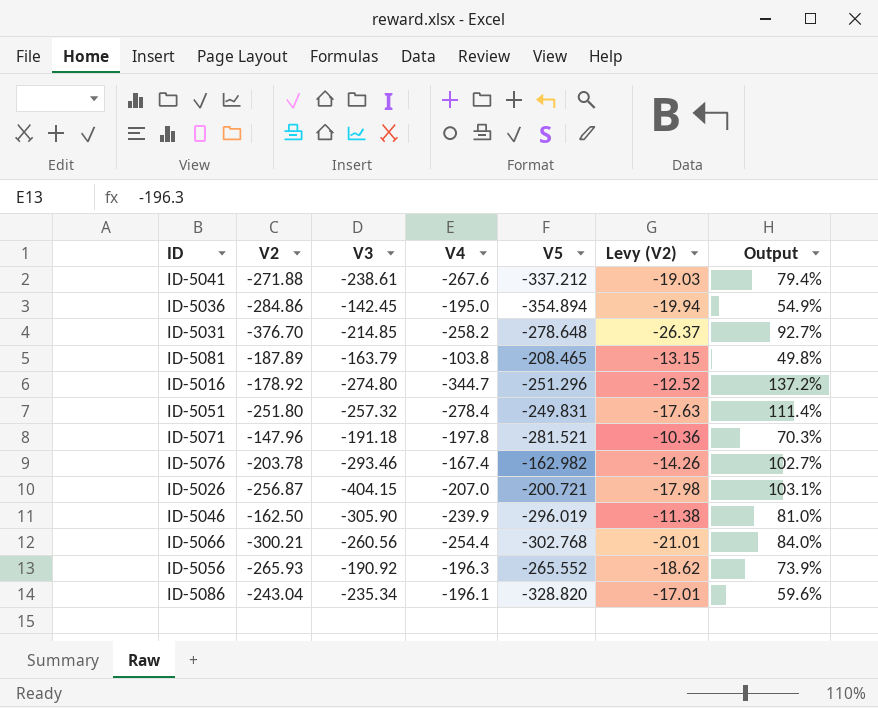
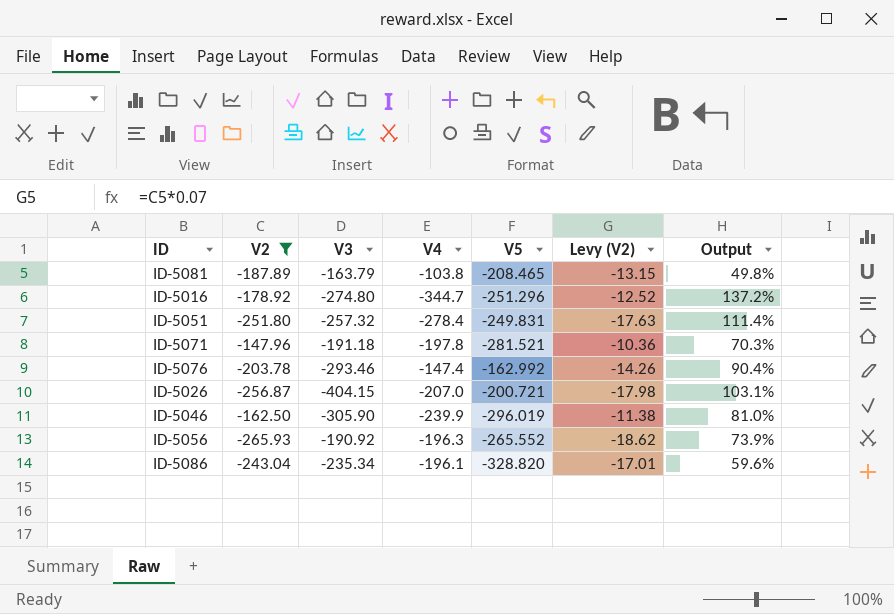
filter: none -> V2 >= -265.93
ID-5076 | V4: -167.4 -> -147.4
ID-5076 | V5: -162.982 -> -162.992
ID-5076 | Output: 102.7% -> 90.4%

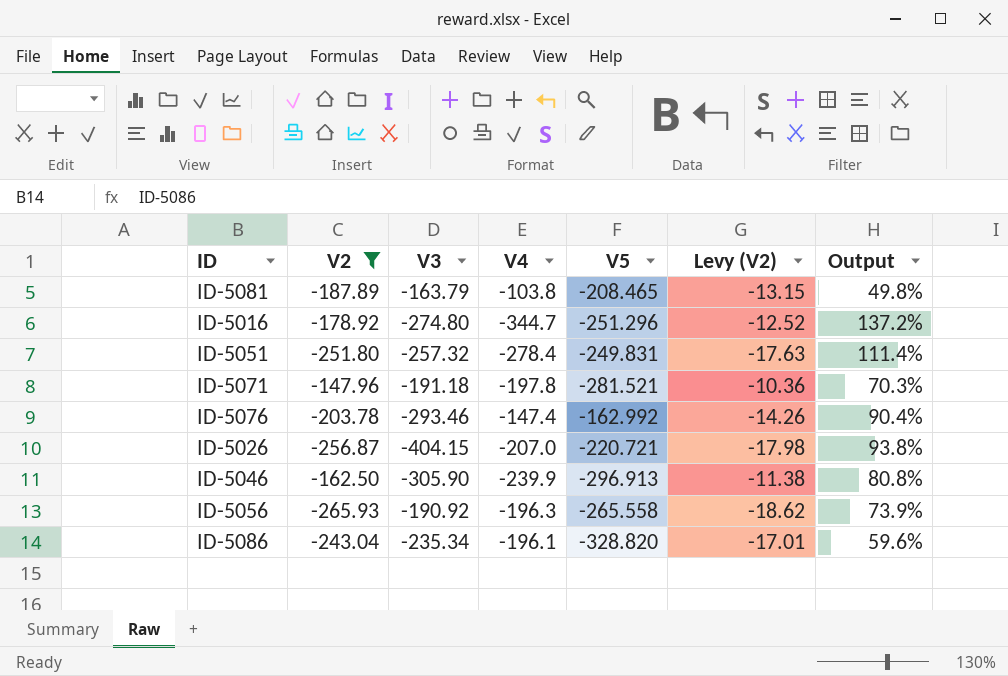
ID-5026 | V5: -200.721 -> -220.721
ID-5026 | Output: 103.1% -> 93.8%
ID-5046 | V5: -296.019 -> -296.913
ID-5046 | Output: 81.0% -> 80.8%
ID-5056 | V5: -265.552 -> -265.558

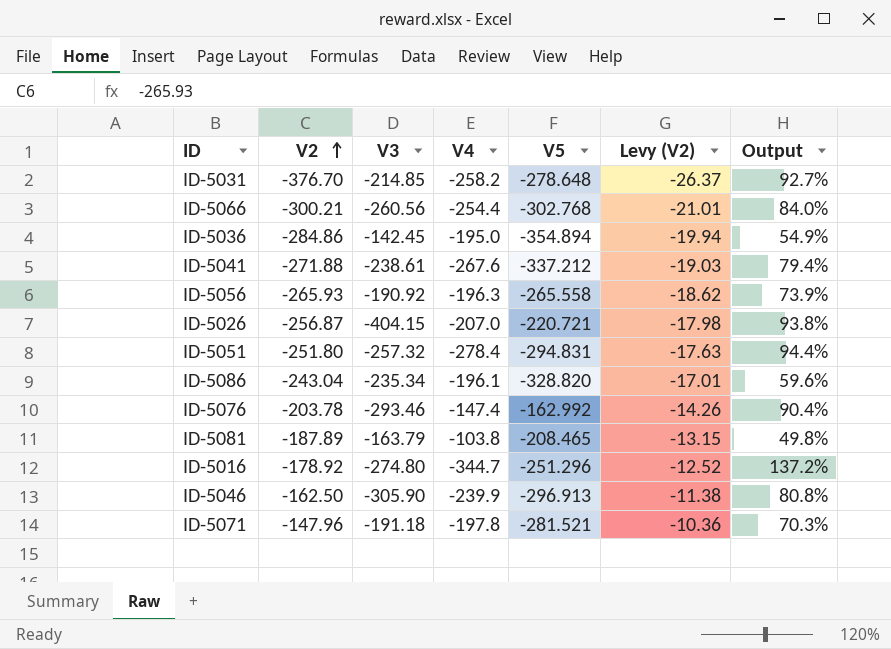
filter: V2 >= -265.93 -> none
row order: none -> V2 ascending
ID-5051 | V5: -249.831 -> -294.831
ID-5051 | Output: 111.4% -> 94.4%

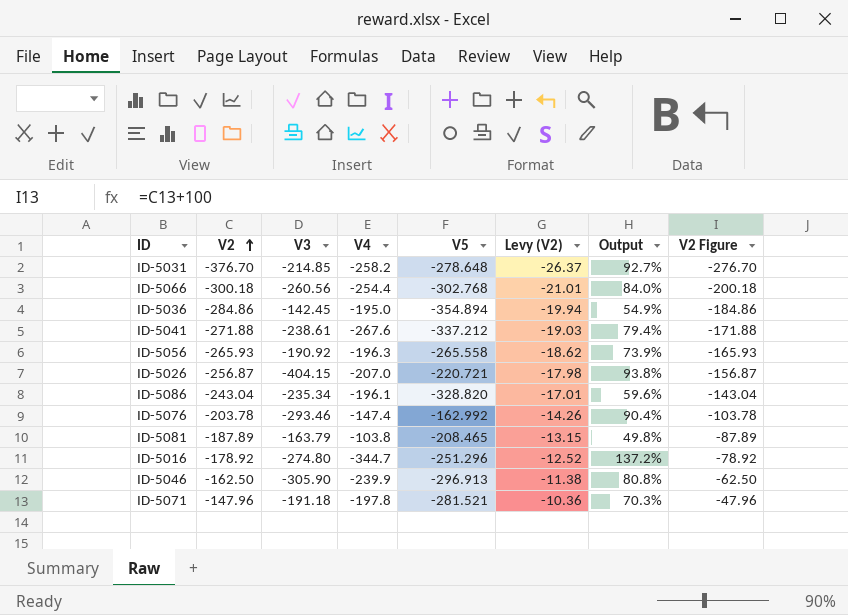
column V2 Figure | formula: none -> [V2] + 100
row ID-5051: -251.80 | -257.32 | -278.4 | -294.831 | -17.63 | 94.4% -> none
ID-5066 | V2: -300.21 -> -300.18

